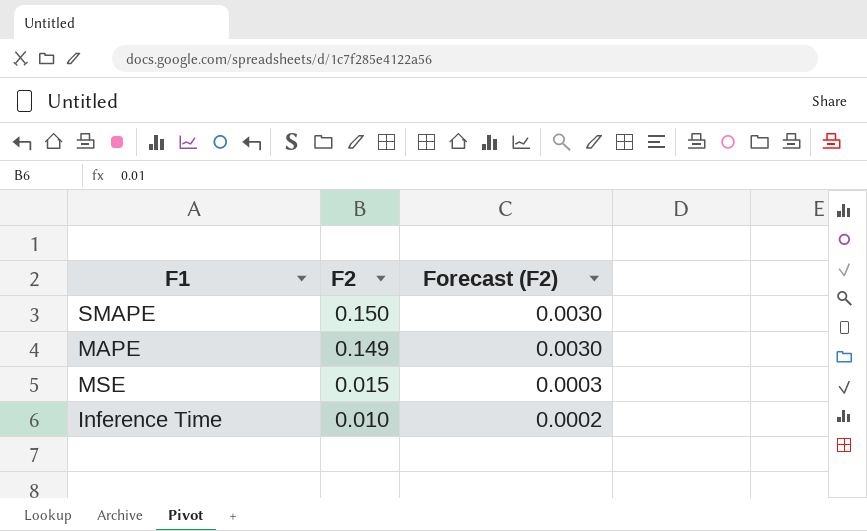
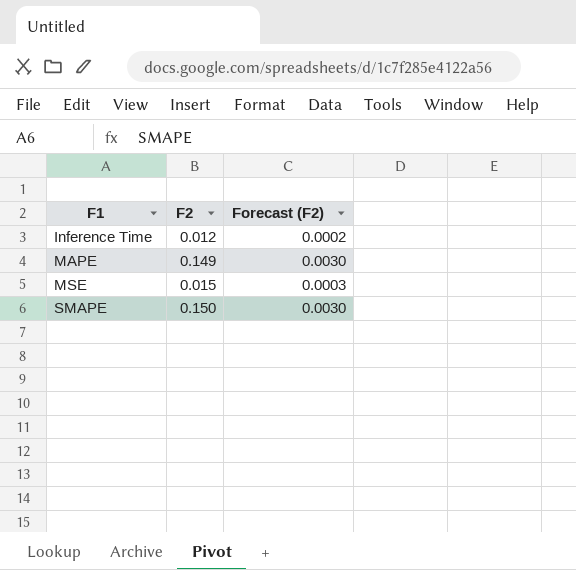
row order: F2 descending -> F1 ascending
Inference Time | F2: 0.010 -> 0.012

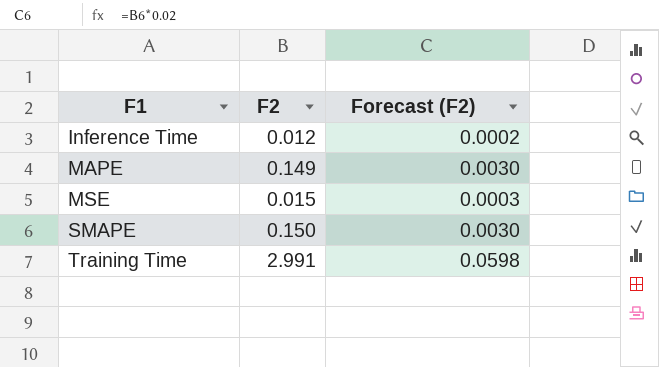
row Training Time: none -> 2.991 | 0.0598

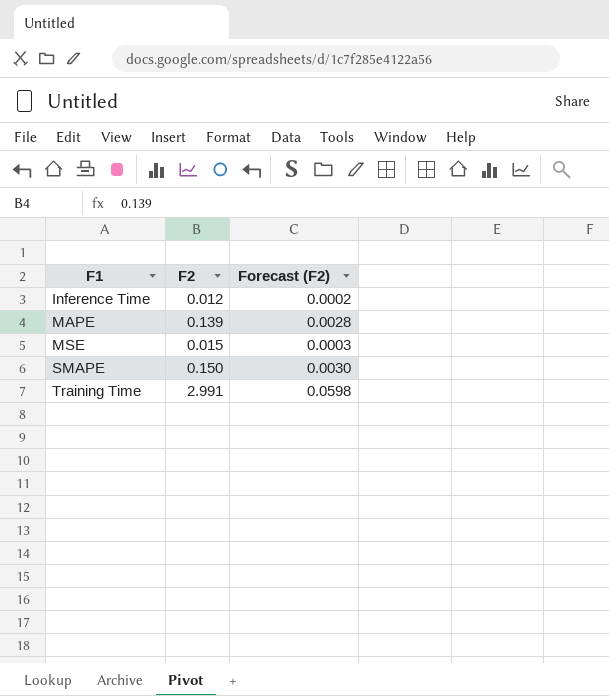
MAPE | F2: 0.149 -> 0.139
MAPE | Forecast (F2): 0.0030 -> 0.0028

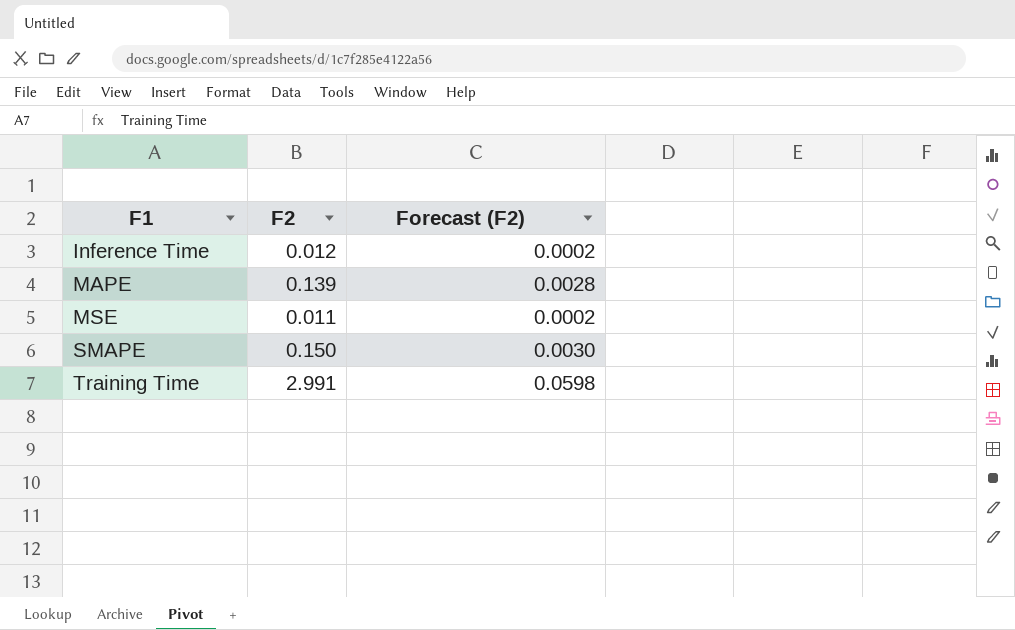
MSE | F2: 0.015 -> 0.011
MSE | Forecast (F2): 0.0003 -> 0.0002

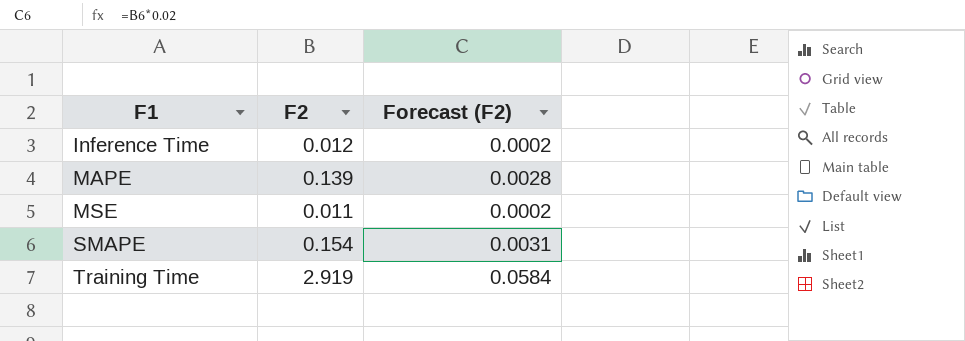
SMAPE | F2: 0.150 -> 0.154
SMAPE | Forecast (F2): 0.0030 -> 0.0031
Training Time | F2: 2.991 -> 2.919
Training Time | Forecast (F2): 0.0598 -> 0.0584

